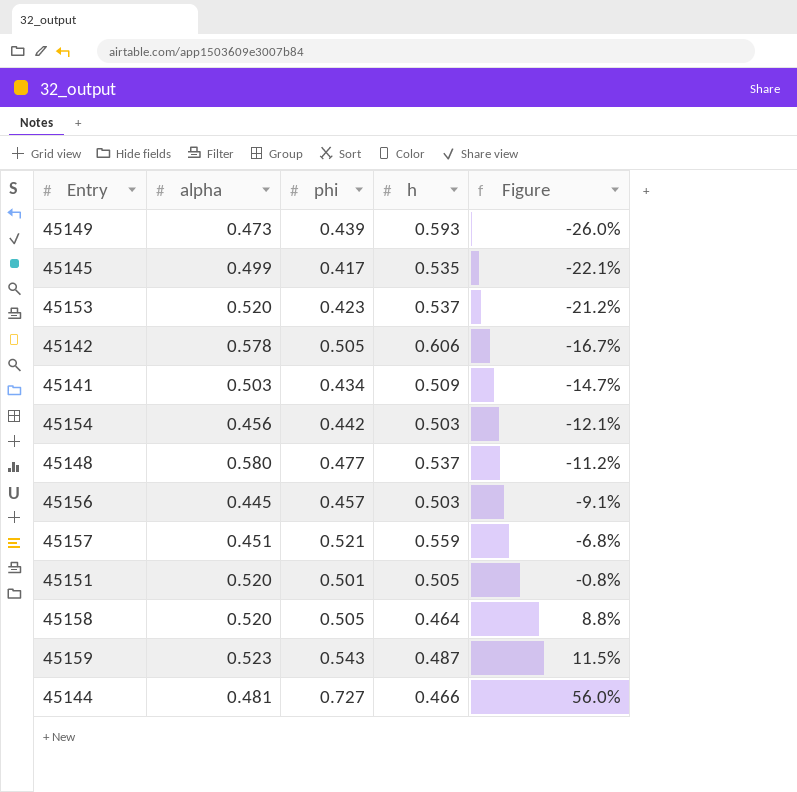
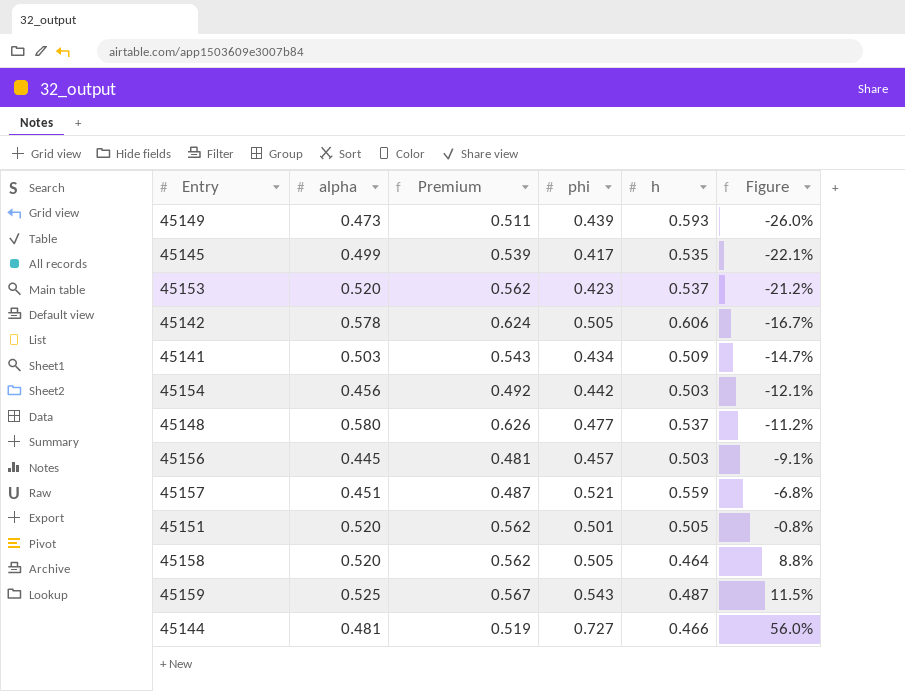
column Premium | formula: none -> [alpha] * 1.08
45159 | alpha: 0.523 -> 0.525

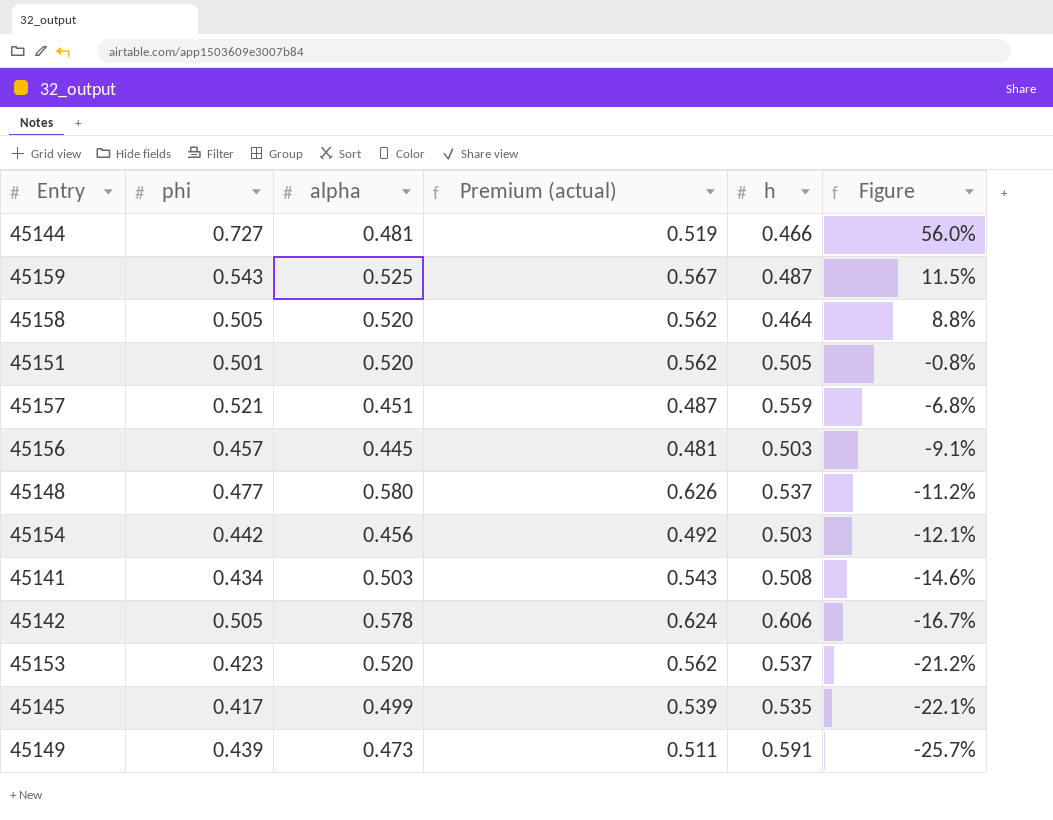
row order: Figure ascending -> Figure descending
column phi | position: 4 -> 2
column name: Premium -> Premium (actual)
45141 | h: 0.509 -> 0.508
45141 | Figure: -14.7% -> -14.6%
45149 | h: 0.593 -> 0.591
45149 | Figure: -26.0% -> -25.7%

